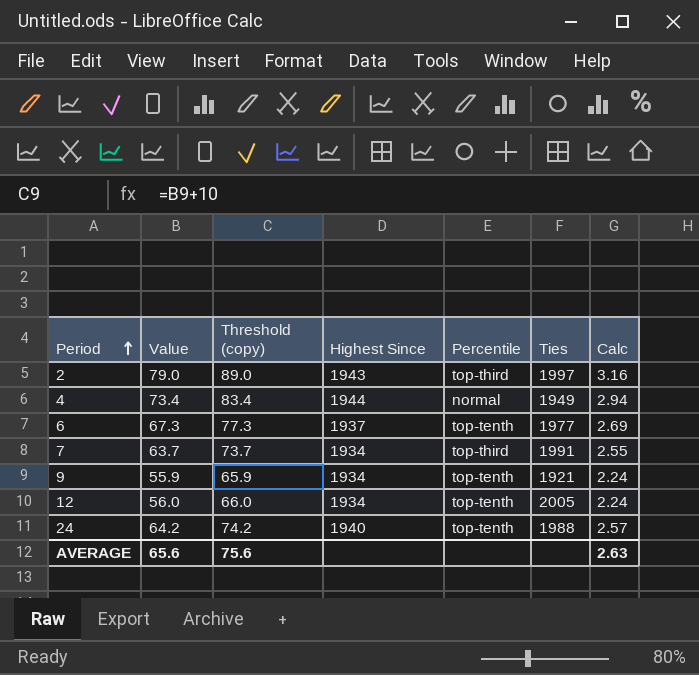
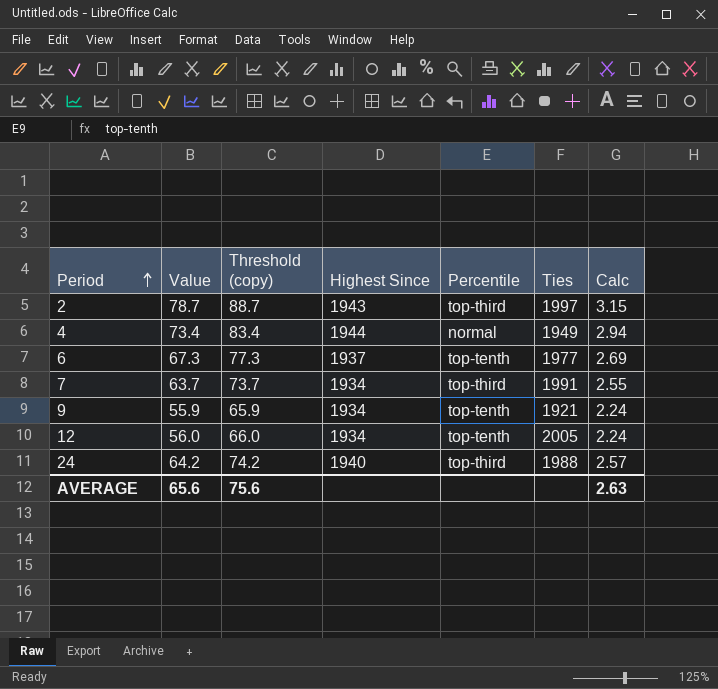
2 | Value: 79.0 -> 78.7
2 | Threshold (copy): 89.0 -> 88.7
2 | Calc: 3.16 -> 3.15
24 | Percentile: top-tenth -> top-third

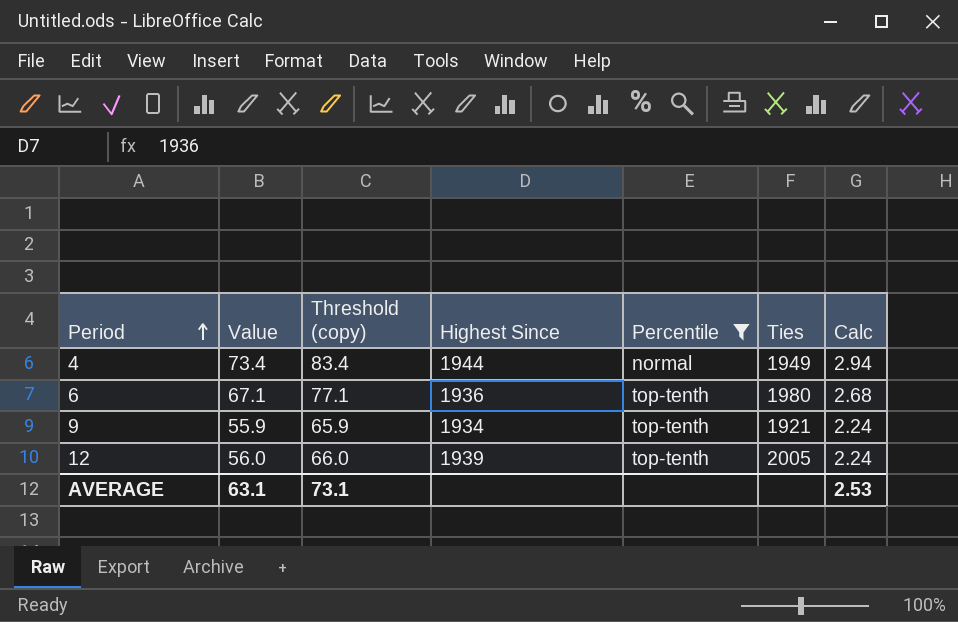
filter: none -> Percentile != top-third
6 | Value: 67.3 -> 67.1
6 | Threshold (copy): 77.3 -> 77.1
6 | Highest Since: 1937 -> 1936
6 | Ties: 1977 -> 1980
6 | Calc: 2.69 -> 2.68
12 | Highest Since: 1934 -> 1939
AVERAGE | Value: 65.6 -> 63.1
AVERAGE | Threshold (copy): 75.6 -> 73.1
AVERAGE | Calc: 2.63 -> 2.53

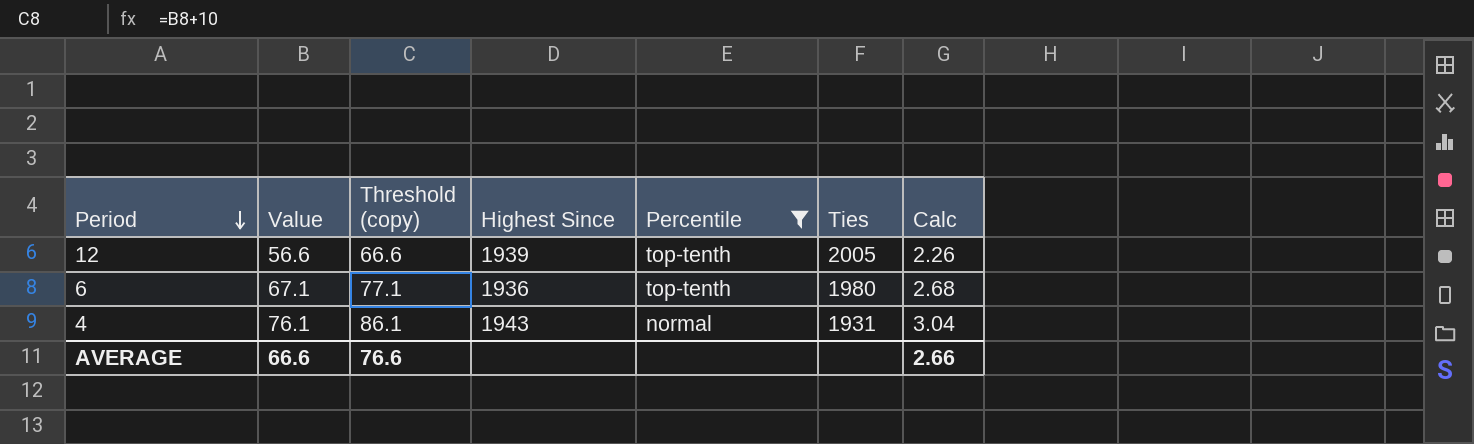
row order: Period ascending -> Period descending
row 9: 55.9 | 65.9 | 1934 | top-tenth | 1921 | 2.24 -> none
12 | Value: 56.0 -> 56.6
12 | Threshold (copy): 66.0 -> 66.6
12 | Calc: 2.24 -> 2.26
4 | Value: 73.4 -> 76.1
4 | Threshold (copy): 83.4 -> 86.1
4 | Highest Since: 1944 -> 1943
4 | Ties: 1949 -> 1931
4 | Calc: 2.94 -> 3.04
AVERAGE | Value: 63.1 -> 66.6
AVERAGE | Threshold (copy): 73.1 -> 76.6
AVERAGE | Calc: 2.53 -> 2.66

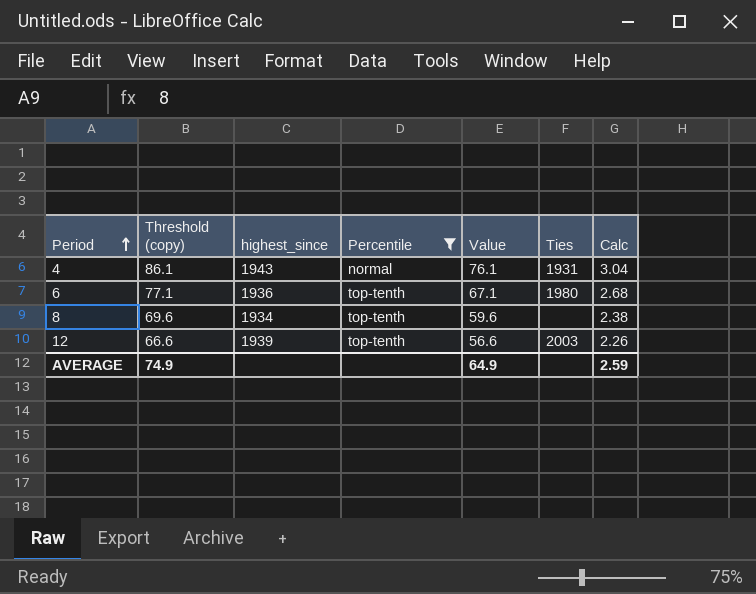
row order: Period descending -> Period ascending
column name: Highest Since -> highest_since
column Value | position: 2 -> 5
row 8: none -> 69.6 | 1934 | top-tenth | 59.6 | none | 2.38
12 | Ties: 2005 -> 2003
AVERAGE | Threshold (copy): 76.6 -> 74.9
AVERAGE | Value: 66.6 -> 64.9
AVERAGE | Calc: 2.66 -> 2.59

